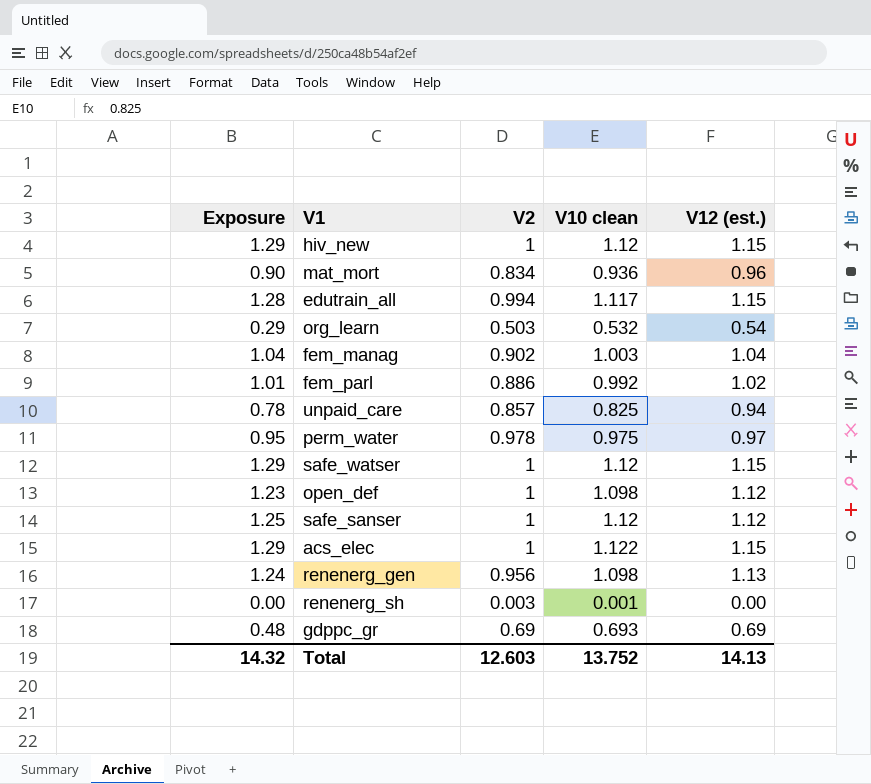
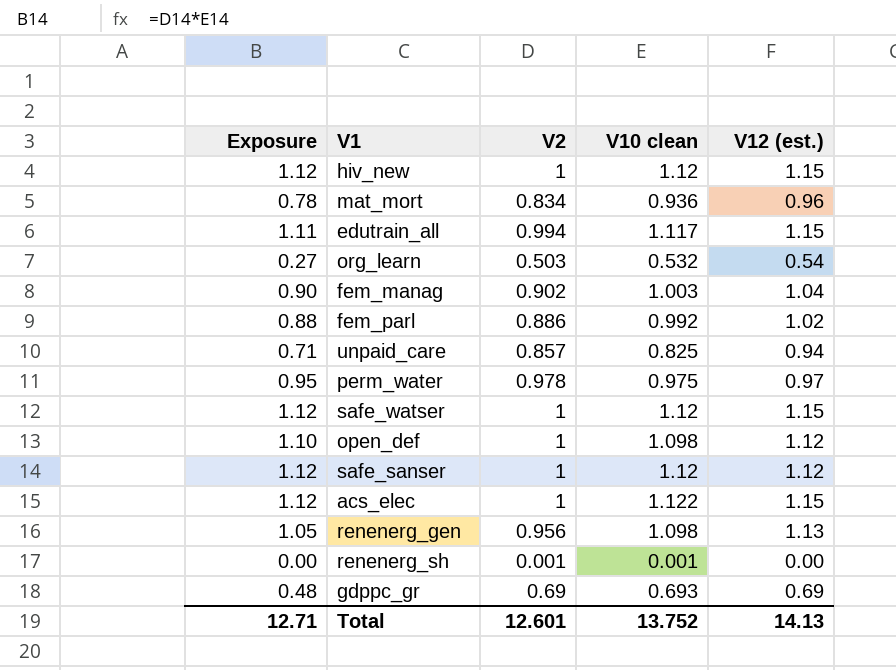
column Exposure | formula: [V10 clean] * [V12 (est.)] -> [V2] * [V10 clean]
renenerg_sh | V2: 0.003 -> 0.001
Total | Exposure: 14.32 -> 12.71
Total | V2: 12.603 -> 12.601

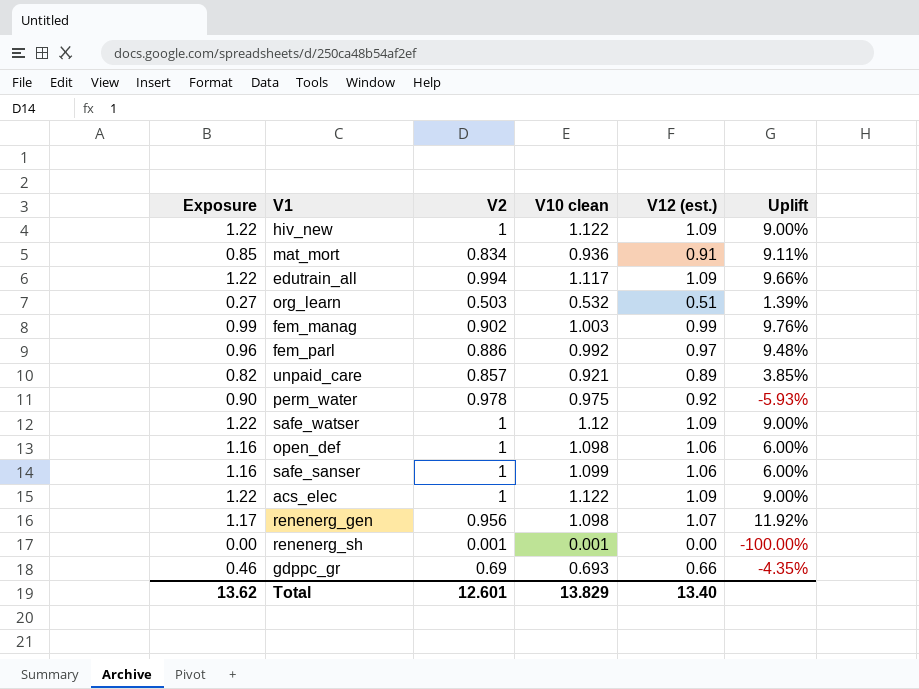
column Exposure | formula: [V2] * [V10 clean] -> [V10 clean] * [V12 (est.)]
column Uplift | formula: none -> ([V12 (est.)] - [V2]) / [V2]
hiv_new | V10 clean: 1.12 -> 1.122
hiv_new | V12 (est.): 1.15 -> 1.09
mat_mort | V12 (est.): 0.96 -> 0.91
edutrain_all | V12 (est.): 1.15 -> 1.09
org_learn | V12 (est.): 0.54 -> 0.51
fem_manag | V12 (est.): 1.04 -> 0.99
fem_parl | V12 (est.): 1.02 -> 0.97
unpaid_care | V10 clean: 0.825 -> 0.921
unpaid_care | V12 (est.): 0.94 -> 0.89
perm_water | V12 (est.): 0.97 -> 0.92
safe_watser | V12 (est.): 1.15 -> 1.09
open_def | V12 (est.): 1.12 -> 1.06
safe_sanser | V10 clean: 1.12 -> 1.099
safe_sanser | V12 (est.): 1.12 -> 1.06
acs_elec | V12 (est.): 1.15 -> 1.09
renenerg_gen | V12 (est.): 1.13 -> 1.07
gdppc_gr | V12 (est.): 0.69 -> 0.66
Total | Exposure: 12.71 -> 13.62
Total | V10 clean: 13.752 -> 13.829
Total | V12 (est.): 14.13 -> 13.40

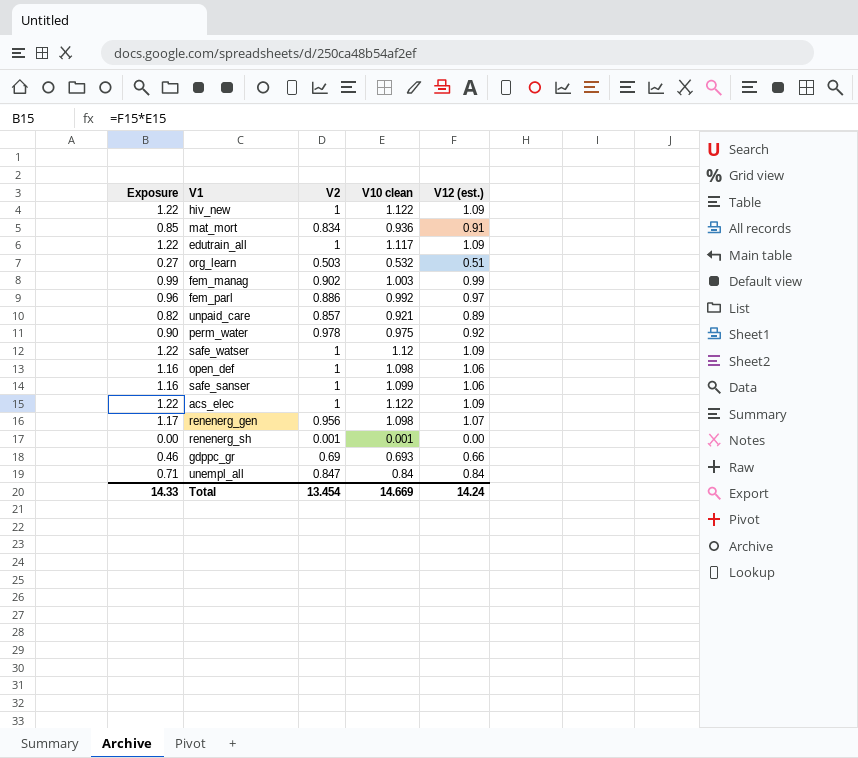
column Uplift | formula: ([V12 (est.)] - [V2]) / [V2] -> none
edutrain_all | V2: 0.994 -> 1
row unempl_all: none -> 0.71 | 0.847 | 0.84 | 0.84
Total | Exposure: 13.62 -> 14.33
Total | V2: 12.601 -> 13.454
Total | V10 clean: 13.829 -> 14.669
Total | V12 (est.): 13.40 -> 14.24

